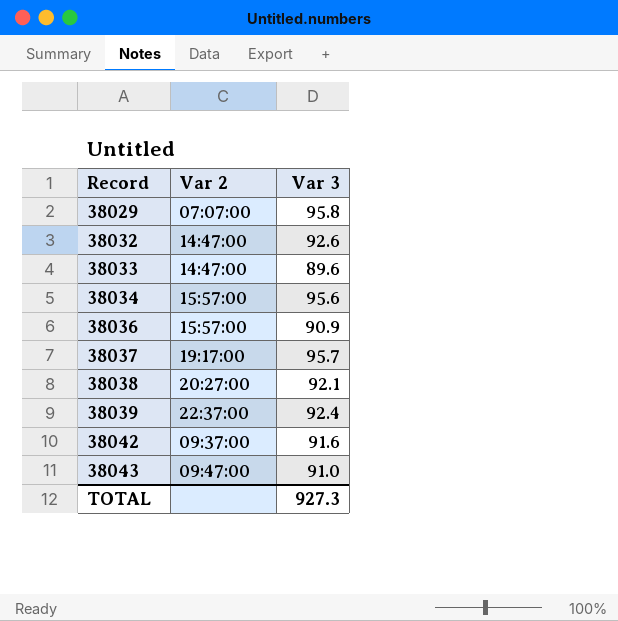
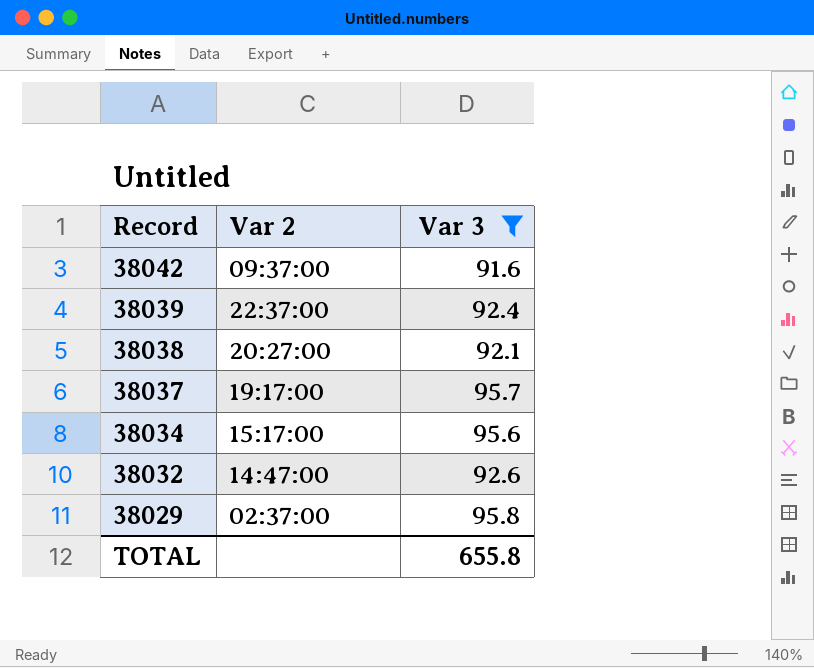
filter: none -> Var 3 >= 91.6
row order: Record ascending -> Record descending
38034 | Var 2: 15:57:00 -> 15:17:00
38029 | Var 2: 07:07:00 -> 02:37:00
TOTAL | Var 3: 927.3 -> 655.8

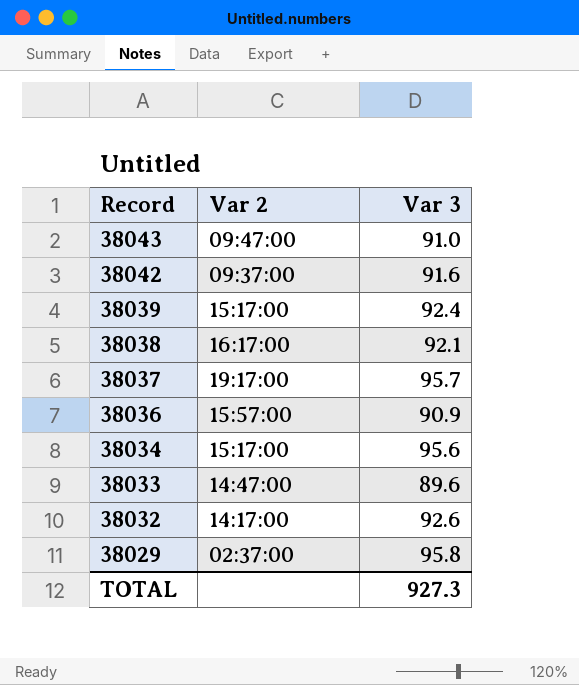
filter: Var 3 >= 91.6 -> none
38039 | Var 2: 22:37:00 -> 15:17:00
38038 | Var 2: 20:27:00 -> 16:17:00
38032 | Var 2: 14:47:00 -> 14:17:00
TOTAL | Var 3: 655.8 -> 927.3

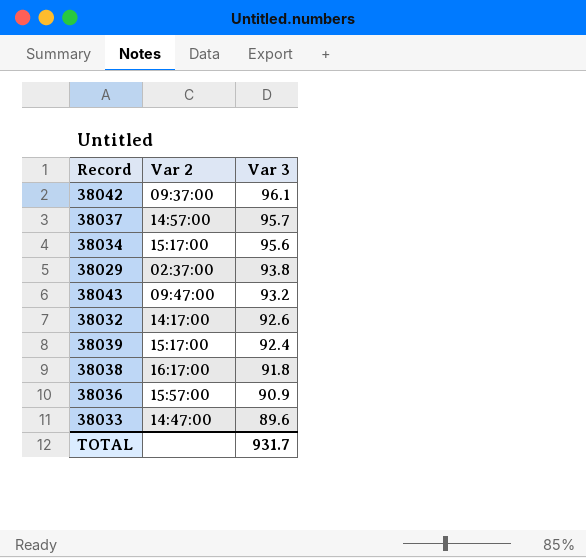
row order: Record descending -> Var 3 descending
38042 | Var 3: 91.6 -> 96.1
38037 | Var 2: 19:17:00 -> 14:57:00
38029 | Var 3: 95.8 -> 93.8
38043 | Var 3: 91.0 -> 93.2
38038 | Var 3: 92.1 -> 91.8
TOTAL | Var 3: 927.3 -> 931.7

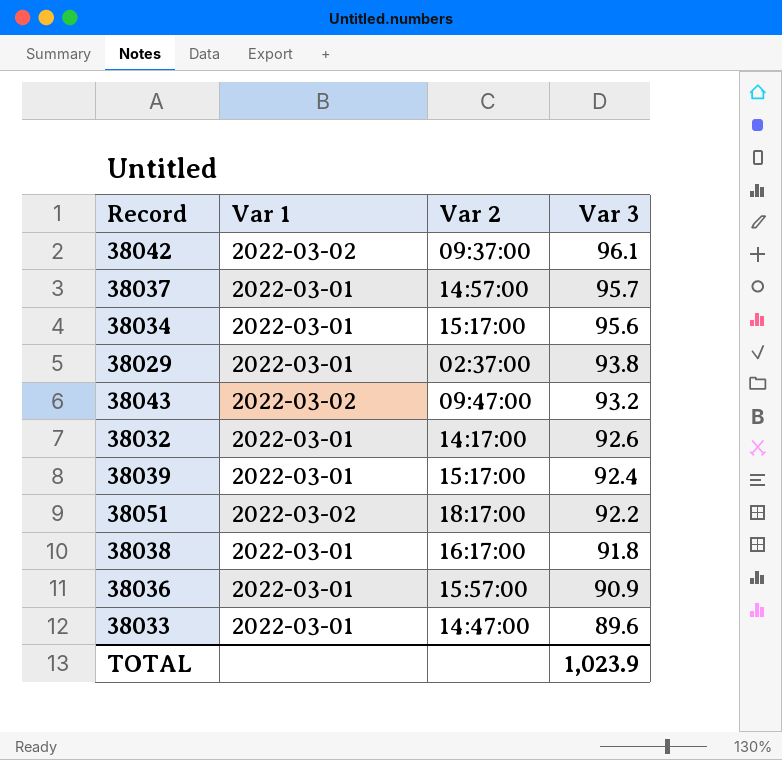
column Var 1 | position: none -> 2
row 38051: none -> 2022-03-02 | 18:17:00 | 92.2
TOTAL | Var 3: 931.7 -> 1,023.9

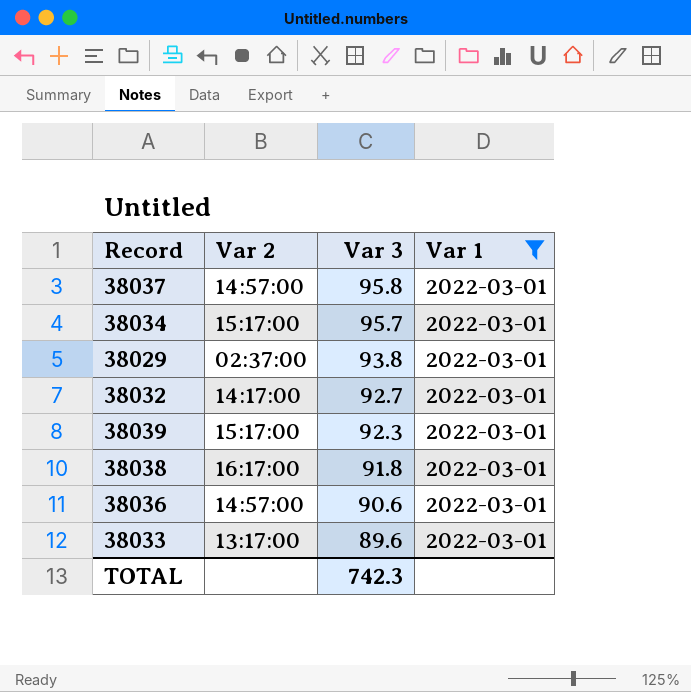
filter: none -> Var 1 = 2022-03-01
column Var 1 | position: 2 -> 4
38037 | Var 3: 95.7 -> 95.8
38034 | Var 3: 95.6 -> 95.7
38032 | Var 3: 92.6 -> 92.7
38039 | Var 3: 92.4 -> 92.3
38036 | Var 2: 15:57:00 -> 14:57:00
38036 | Var 3: 90.9 -> 90.6
38033 | Var 2: 14:47:00 -> 13:17:00
TOTAL | Var 3: 1,023.9 -> 742.3

